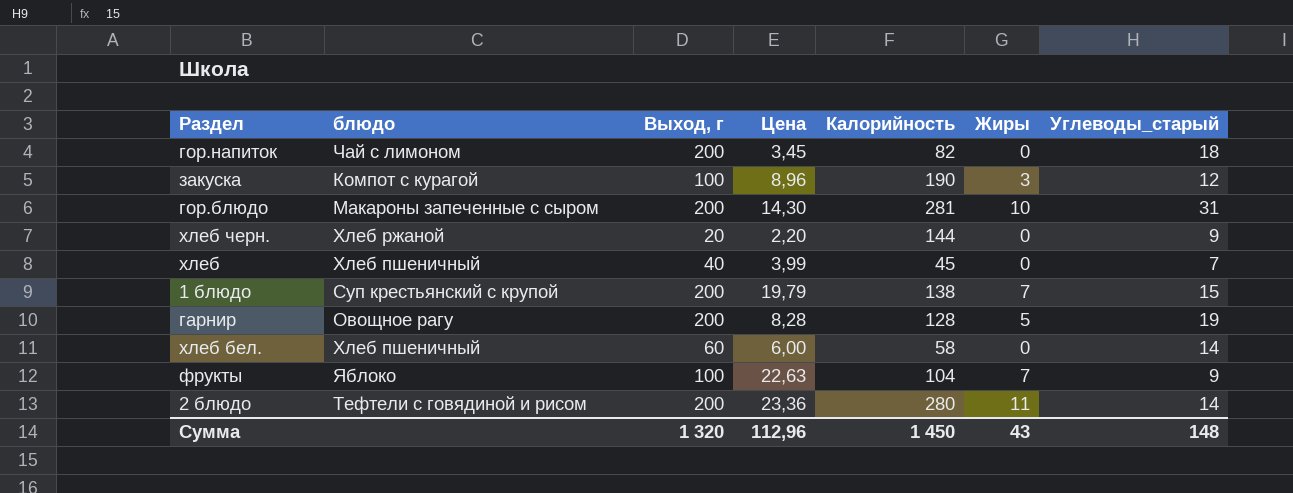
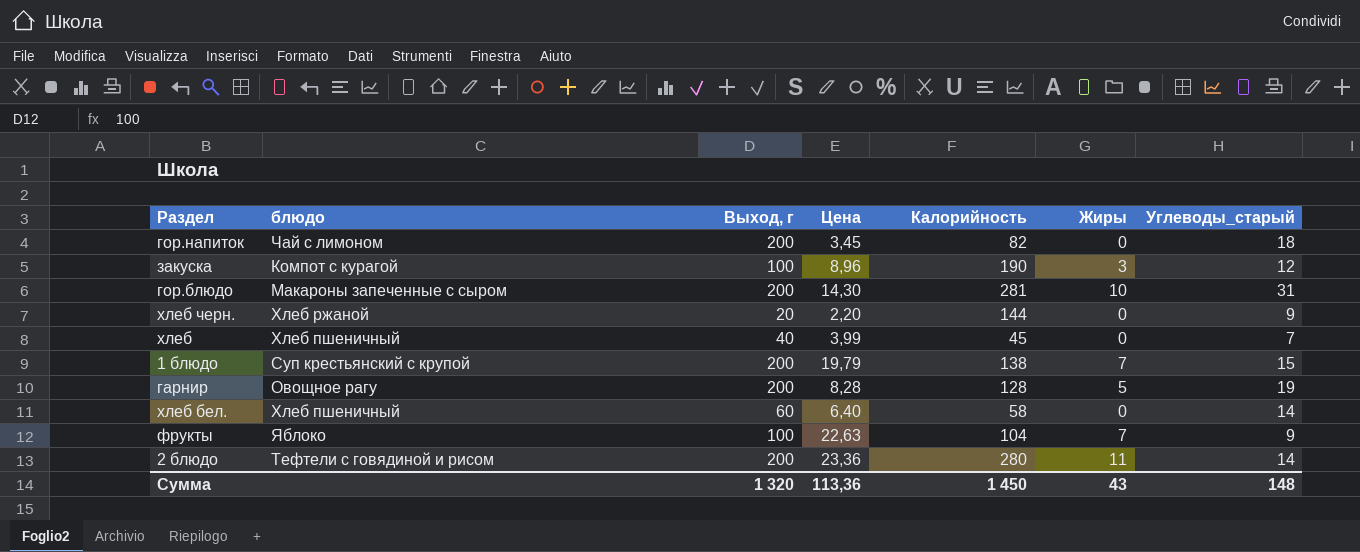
хлеб бел. | Цена: 6,00 -> 6,40
Сумма | Цена: 112,96 -> 113,36

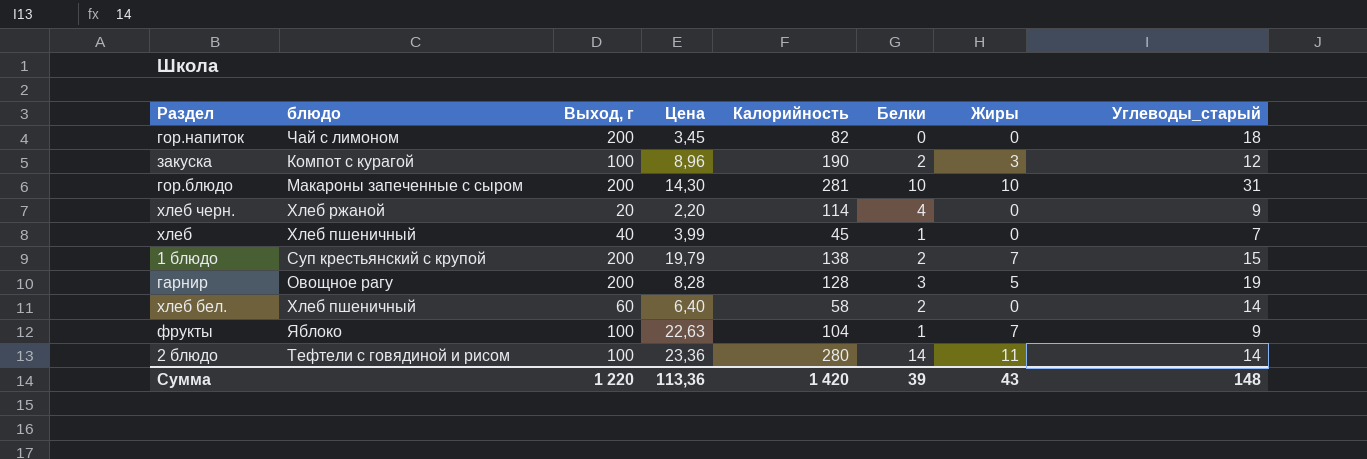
column Белки | position: none -> 6
хлеб черн. | Калорийность: 144 -> 114
2 блюдо | Выход, г: 200 -> 100
Сумма | Выход, г: 1 320 -> 1 220
Сумма | Калорийность: 1 450 -> 1 420

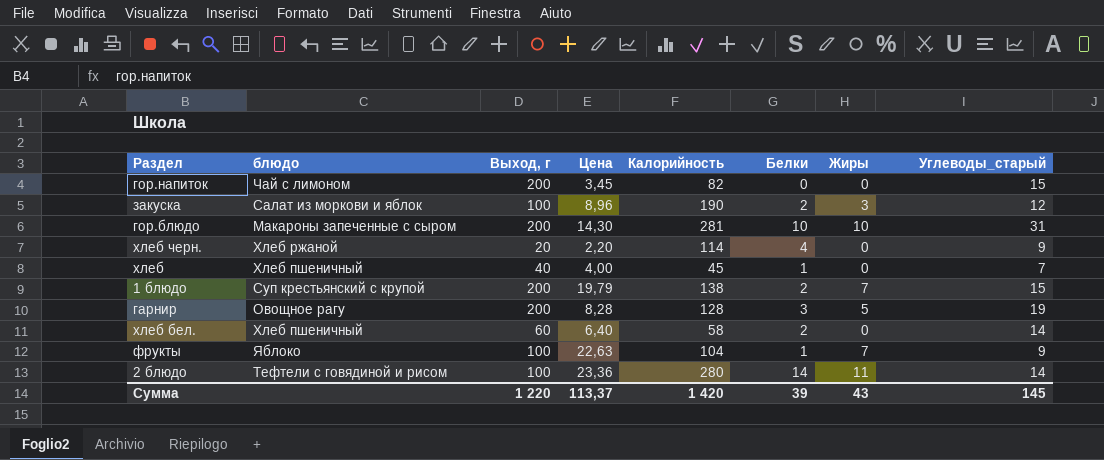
гор.напиток | Углеводы_старый: 18 -> 15
закуска | блюдо: Компот с курагой -> Салат из моркови и яблок
хлеб | Цена: 3,99 -> 4,00
Сумма | Цена: 113,36 -> 113,37
Сумма | Углеводы_старый: 148 -> 145

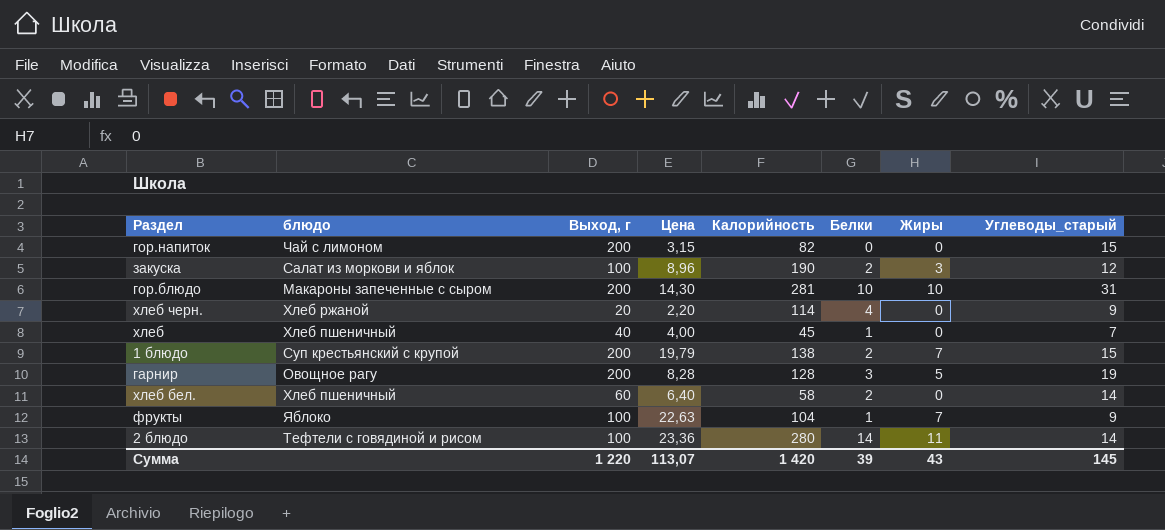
гор.напиток | Цена: 3,45 -> 3,15
Сумма | Цена: 113,37 -> 113,07

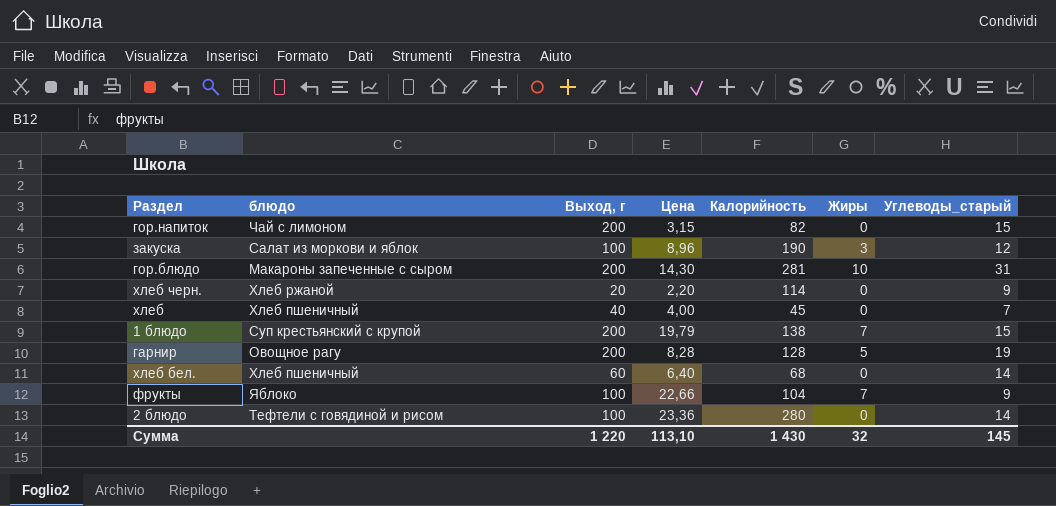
column Белки | position: 6 -> none
хлеб бел. | Калорийность: 58 -> 68
фрукты | Цена: 22,63 -> 22,66
2 блюдо | Жиры: 11 -> 0
Сумма | Цена: 113,07 -> 113,10
Сумма | Калорийность: 1 420 -> 1 430
Сумма | Жиры: 43 -> 32

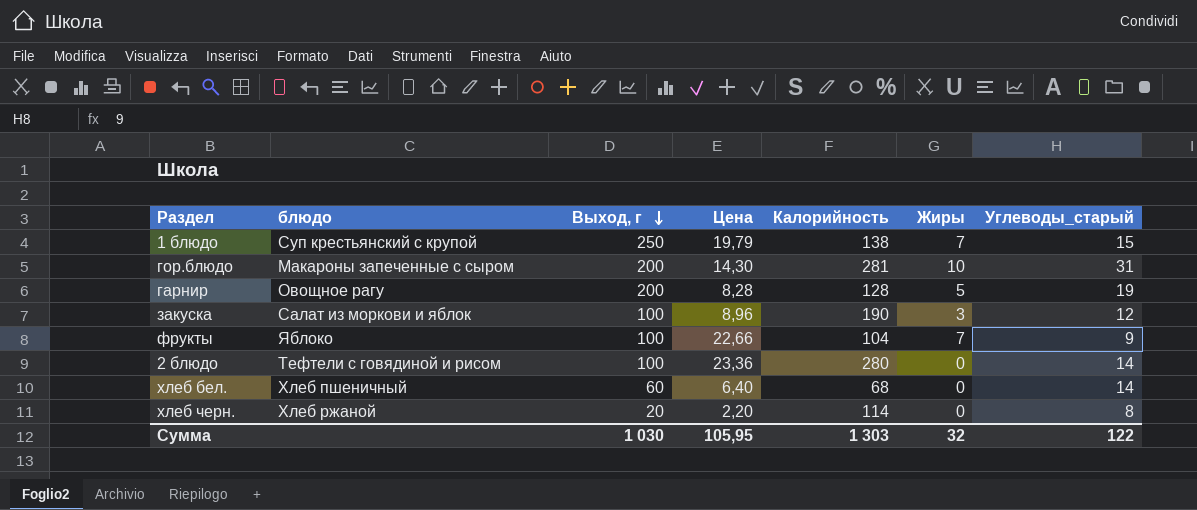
row order: none -> Выход, г descending
row гор.напиток: Чай с лимоном | 200 | 3,15 | 82 | 0 | 15 -> none
row хлеб: Хлеб пшеничный | 40 | 4,00 | 45 | 0 | 7 -> none
1 блюдо | Выход, г: 200 -> 250
хлеб черн. | Углеводы_старый: 9 -> 8
Сумма | Выход, г: 1 220 -> 1 030
Сумма | Цена: 113,10 -> 105,95
Сумма | Калорийность: 1 430 -> 1 303
Сумма | Углеводы_старый: 145 -> 122

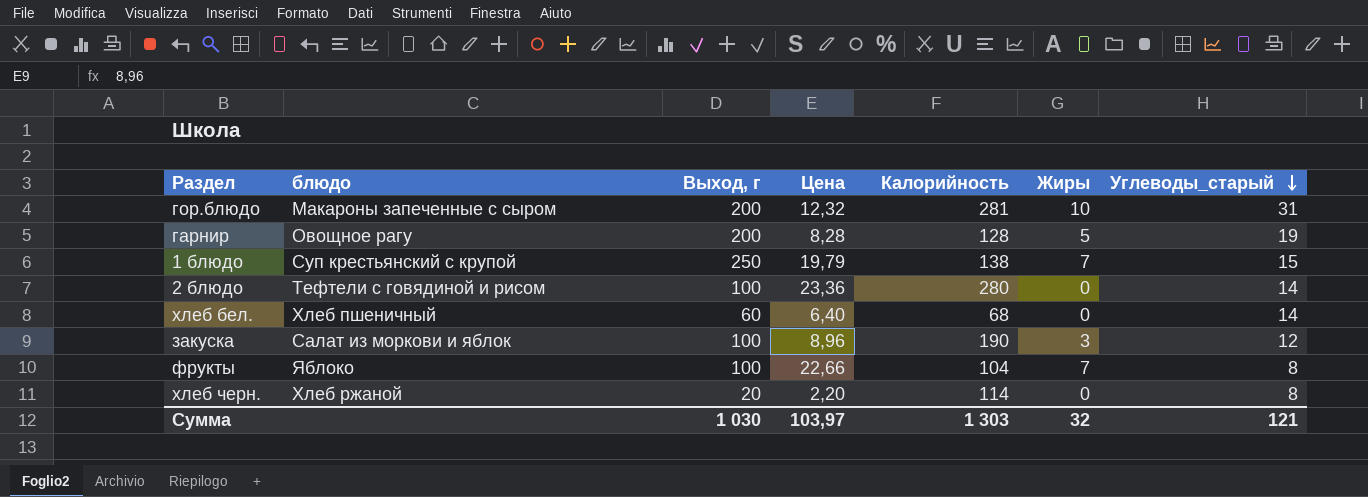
row order: Выход, г descending -> Углеводы_старый descending
гор.блюдо | Цена: 14,30 -> 12,32
фрукты | Углеводы_старый: 9 -> 8
Сумма | Цена: 105,95 -> 103,97
Сумма | Углеводы_старый: 122 -> 121

